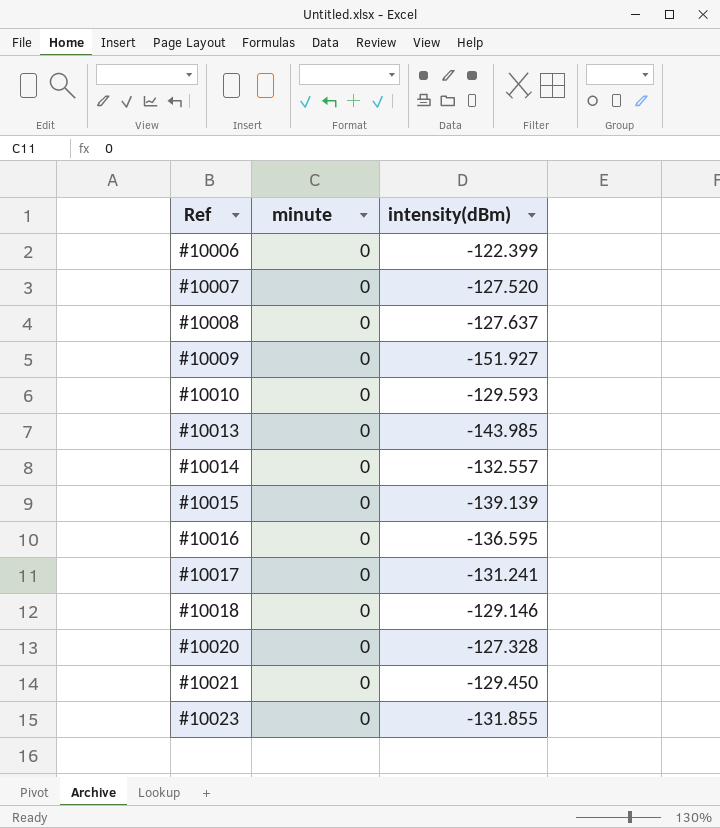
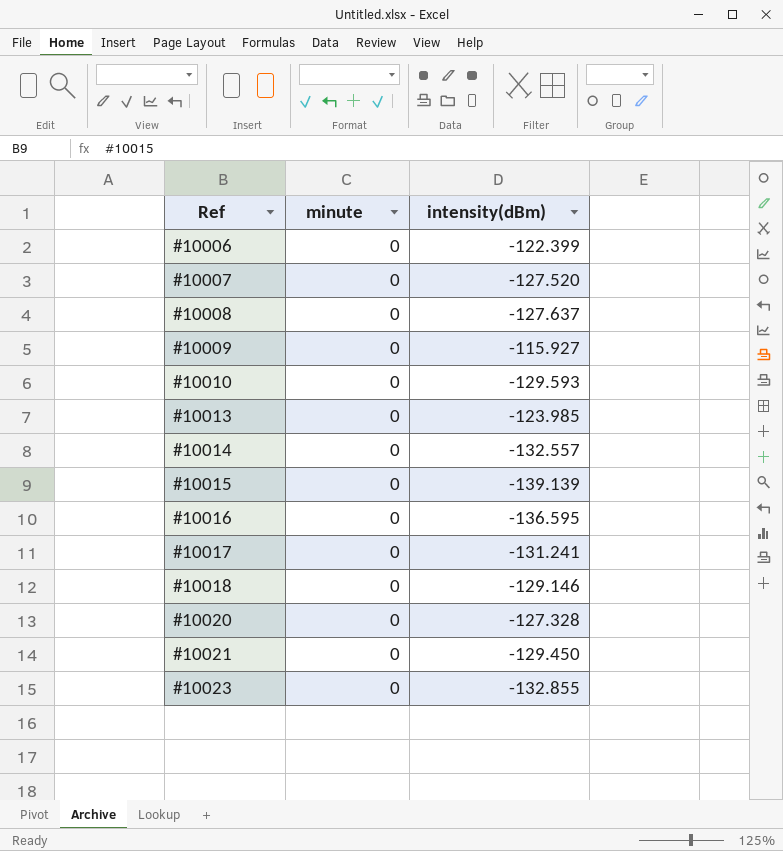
#10009 | intensity(dBm): -151.927 -> -115.927
#10013 | intensity(dBm): -143.985 -> -123.985
#10023 | intensity(dBm): -131.855 -> -132.855

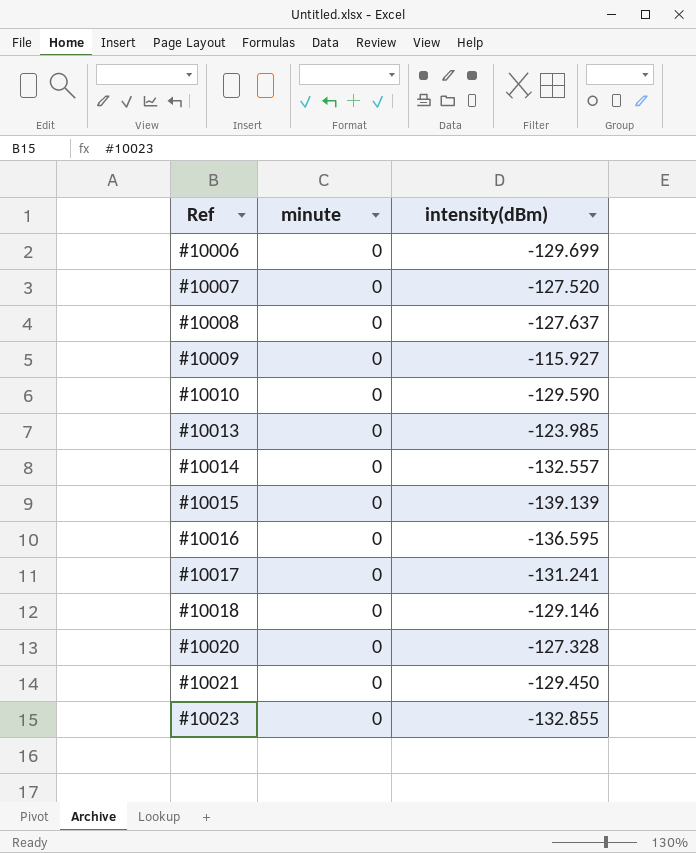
#10006 | intensity(dBm): -122.399 -> -129.699
#10010 | intensity(dBm): -129.593 -> -129.590

